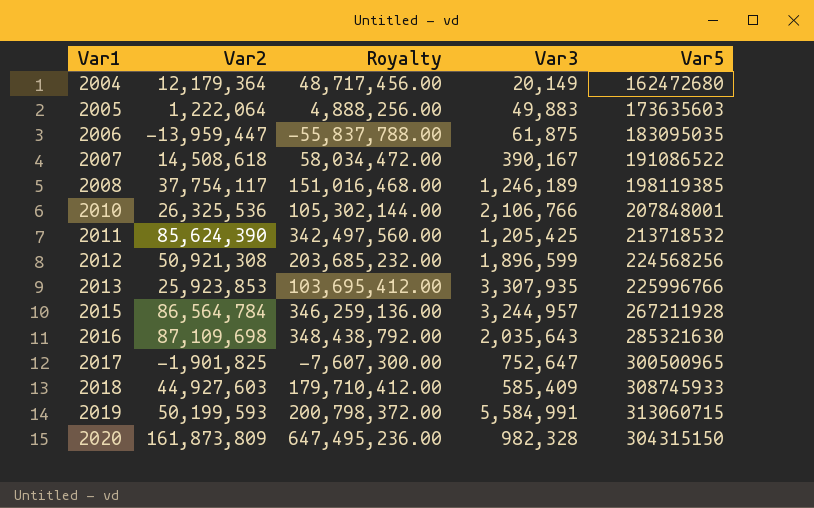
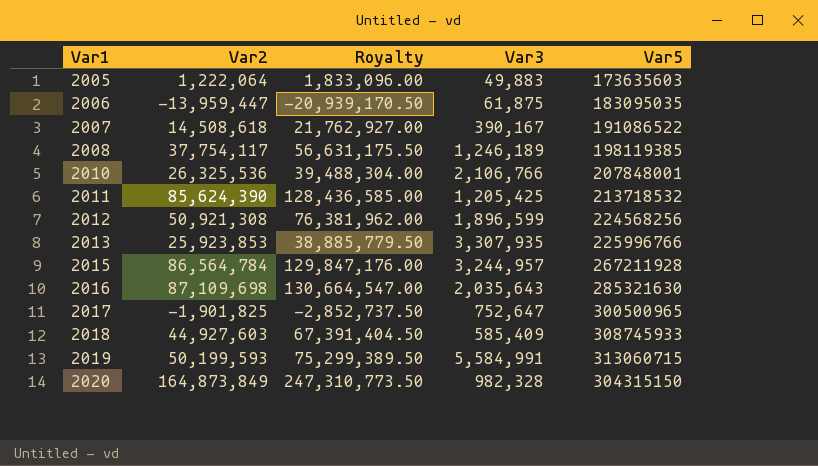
column Royalty | formula: [Var2] * 4 -> [Var2] * 1.5
row 2004: 12,179,364 | 48,717,456.00 | 20,149 | 162472680 -> none
2020 | Var2: 161,873,809 -> 164,873,849

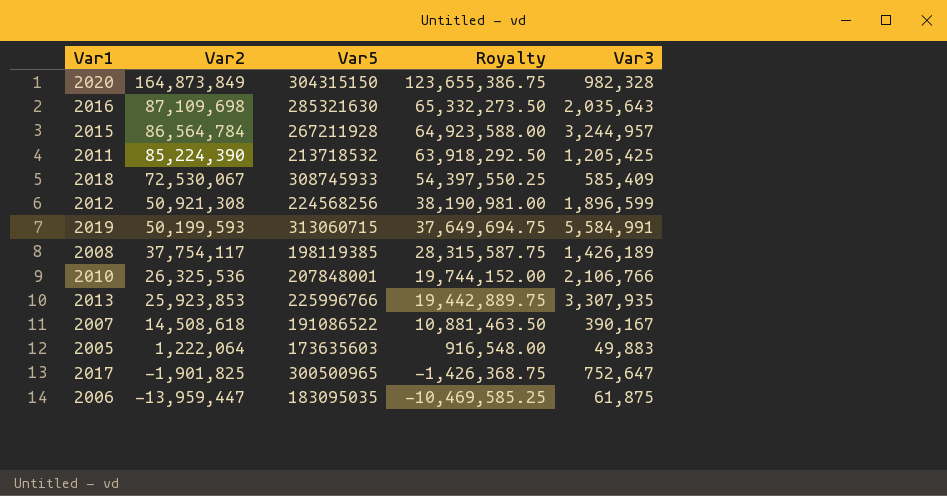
row order: Var1 ascending -> Var2 descending
column Var5 | position: 5 -> 3
column Royalty | formula: [Var2] * 1.5 -> [Var2] * 0.75
2011 | Var2: 85,624,390 -> 85,224,390
2018 | Var2: 44,927,603 -> 72,530,067
2008 | Var3: 1,246,189 -> 1,426,189

